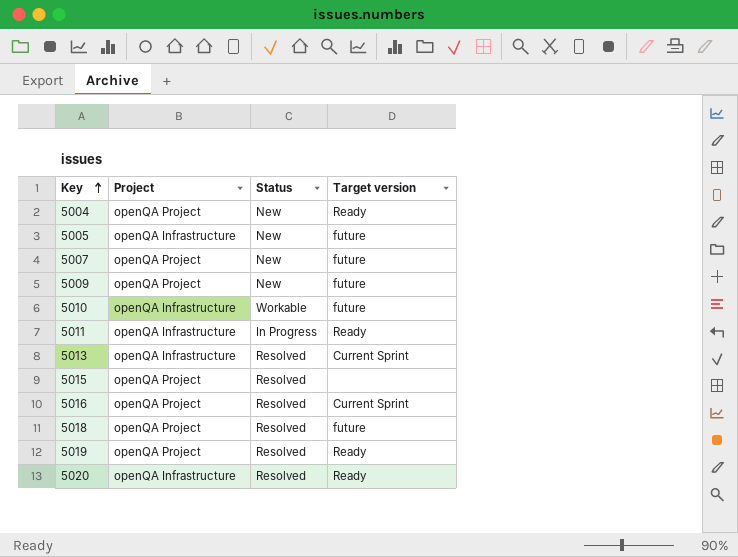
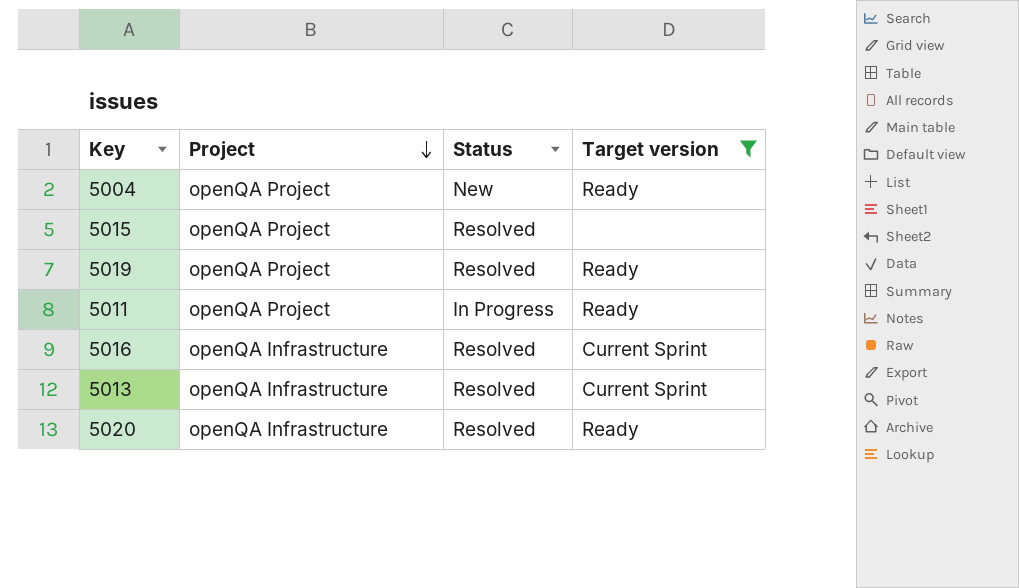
filter: none -> Target version != future
row order: Key ascending -> Project descending
5011 | Project: openQA Infrastructure -> openQA Project
5016 | Project: openQA Project -> openQA Infrastructure

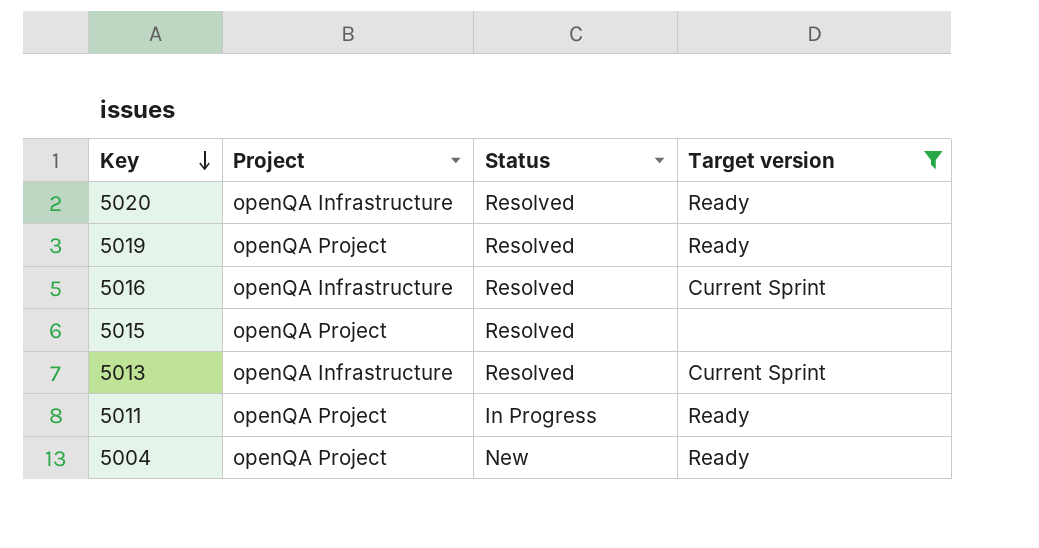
row order: Project descending -> Key descending

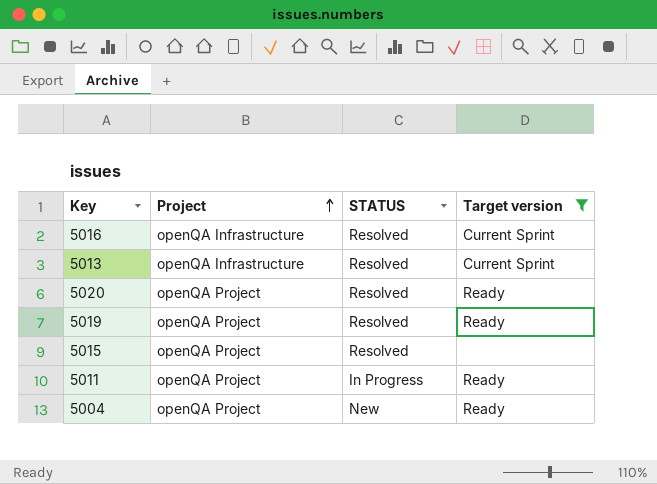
row order: Key descending -> Project ascending
column name: Status -> STATUS
5020 | Project: openQA Infrastructure -> openQA Project

